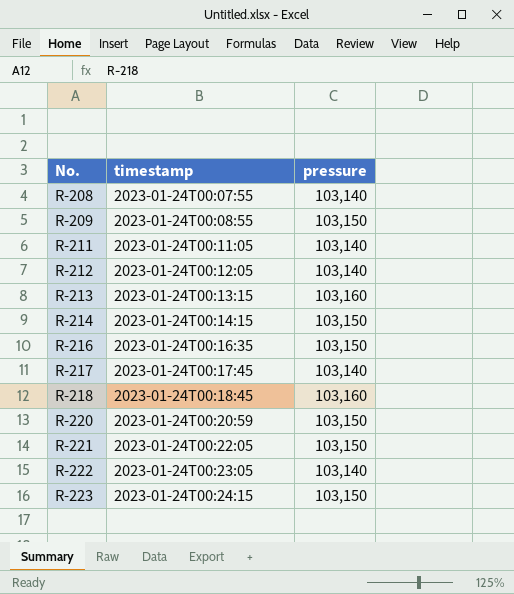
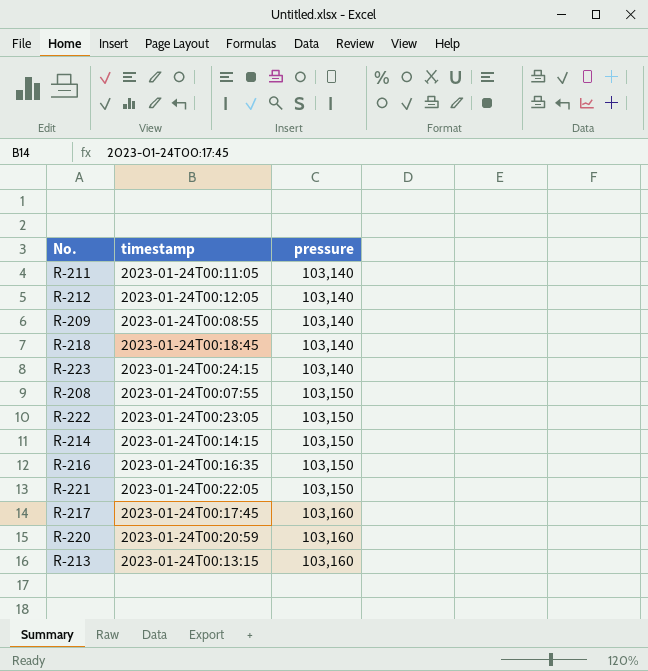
row order: No. ascending -> pressure ascending
R-209 | pressure: 103,150 -> 103,140
R-218 | pressure: 103,160 -> 103,140
R-223 | pressure: 103,150 -> 103,140
R-208 | pressure: 103,140 -> 103,150
R-222 | pressure: 103,140 -> 103,150
R-217 | pressure: 103,140 -> 103,160
R-220 | pressure: 103,150 -> 103,160

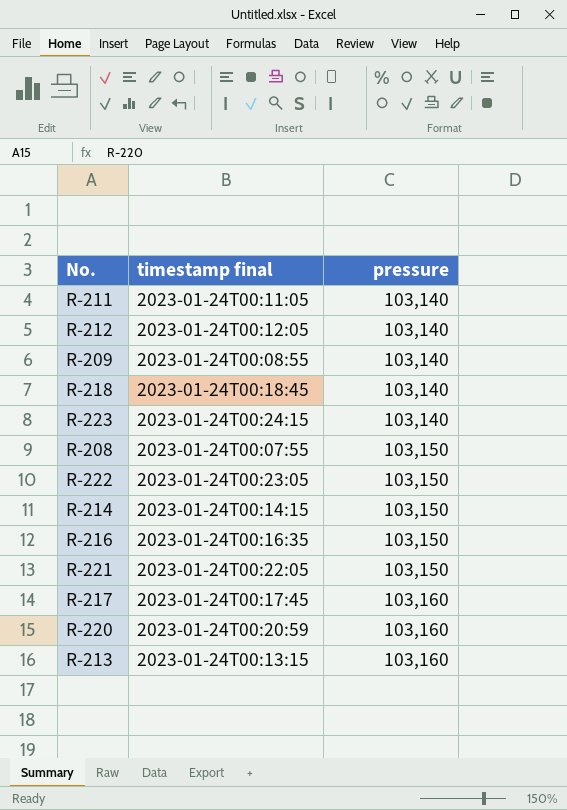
column name: timestamp -> timestamp final

